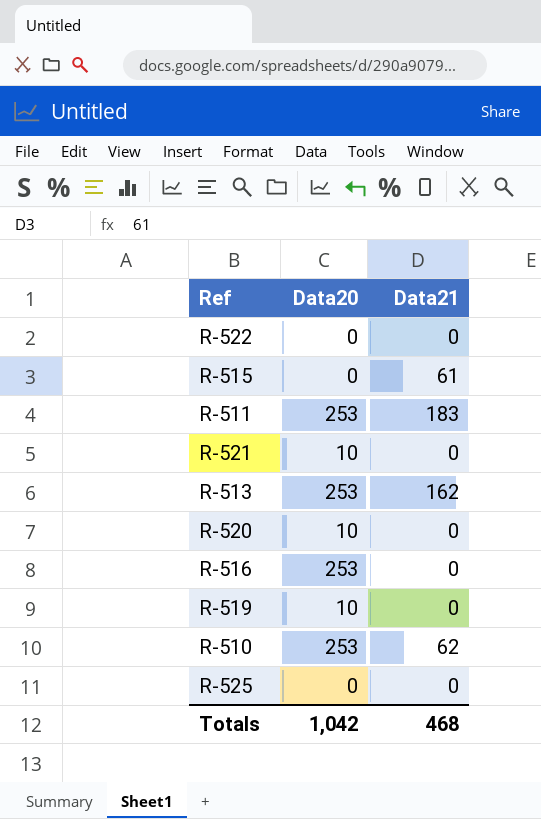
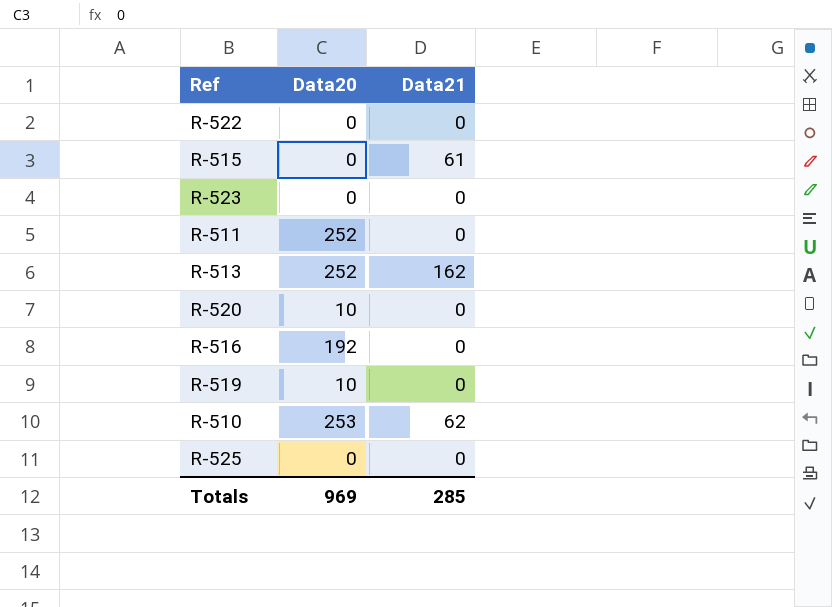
row R-521: 10 | 0 -> none
row R-523: none -> 0 | 0
R-511 | Data20: 253 -> 252
R-511 | Data21: 183 -> 0
R-513 | Data20: 253 -> 252
R-516 | Data20: 253 -> 192
Totals | Data20: 1,042 -> 969
Totals | Data21: 468 -> 285

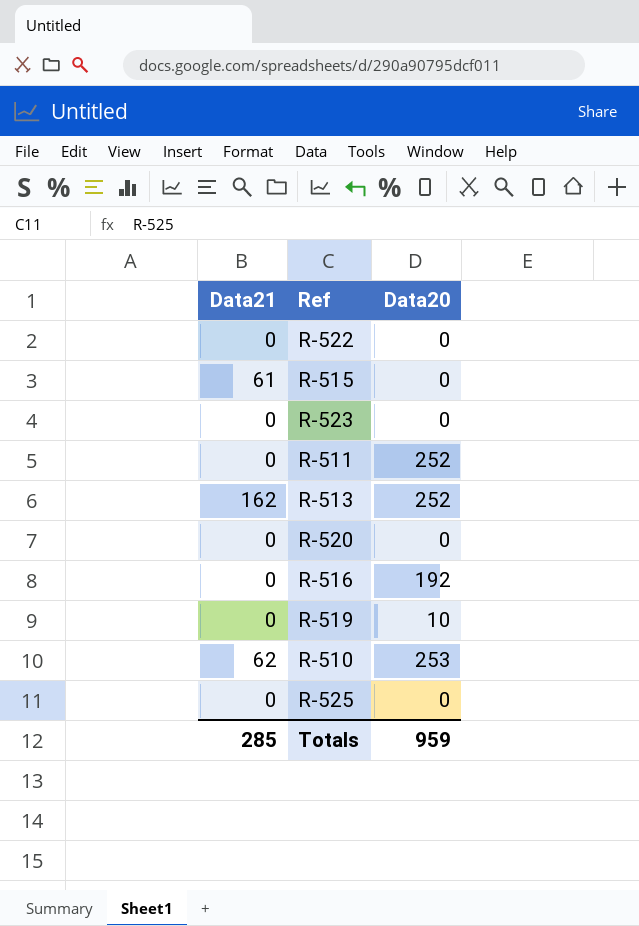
column Data21 | position: 3 -> 1
R-520 | Data20: 10 -> 0
Totals | Data20: 969 -> 959

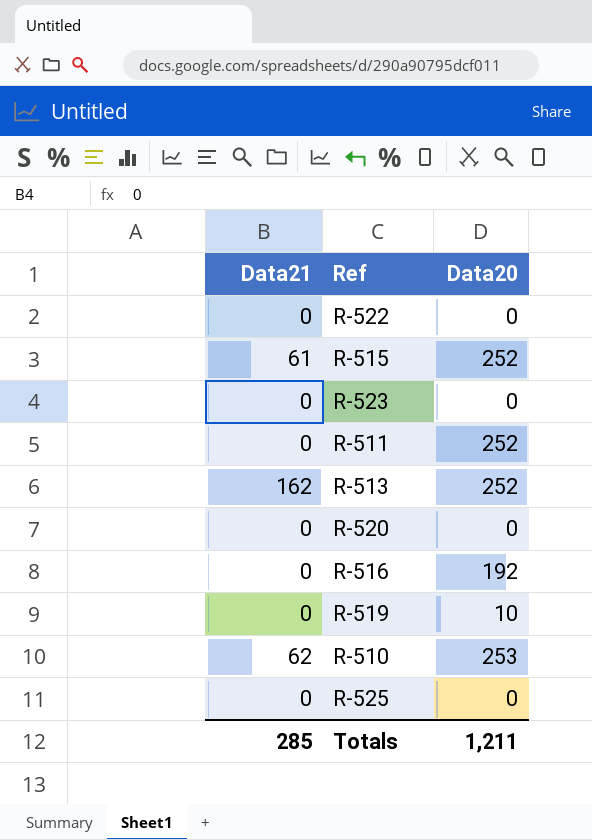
R-515 | Data20: 0 -> 252
Totals | Data20: 959 -> 1,211

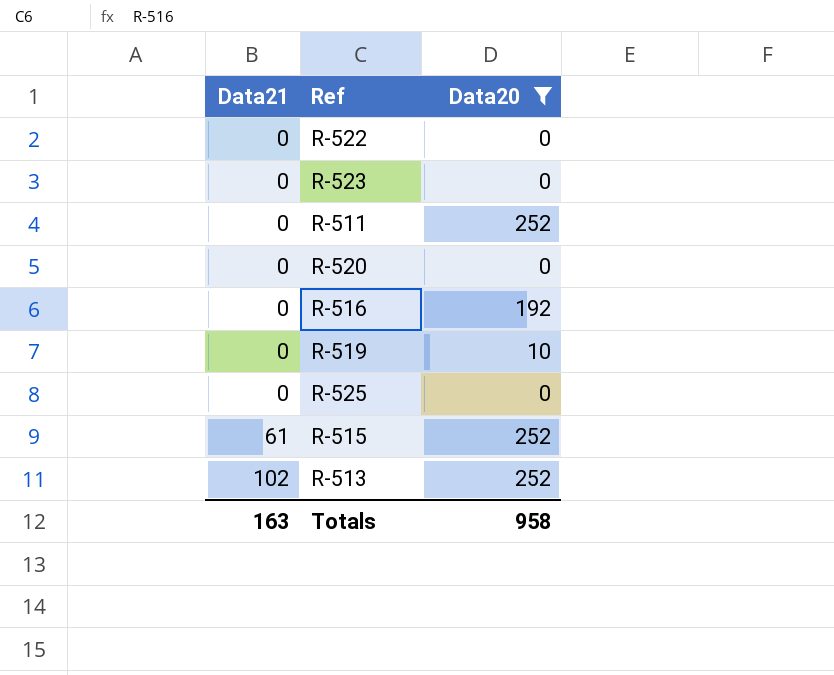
filter: none -> Data20 != 253
row order: none -> Data21 ascending
R-513 | Data21: 162 -> 102
Totals | Data21: 285 -> 163
Totals | Data20: 1,211 -> 958

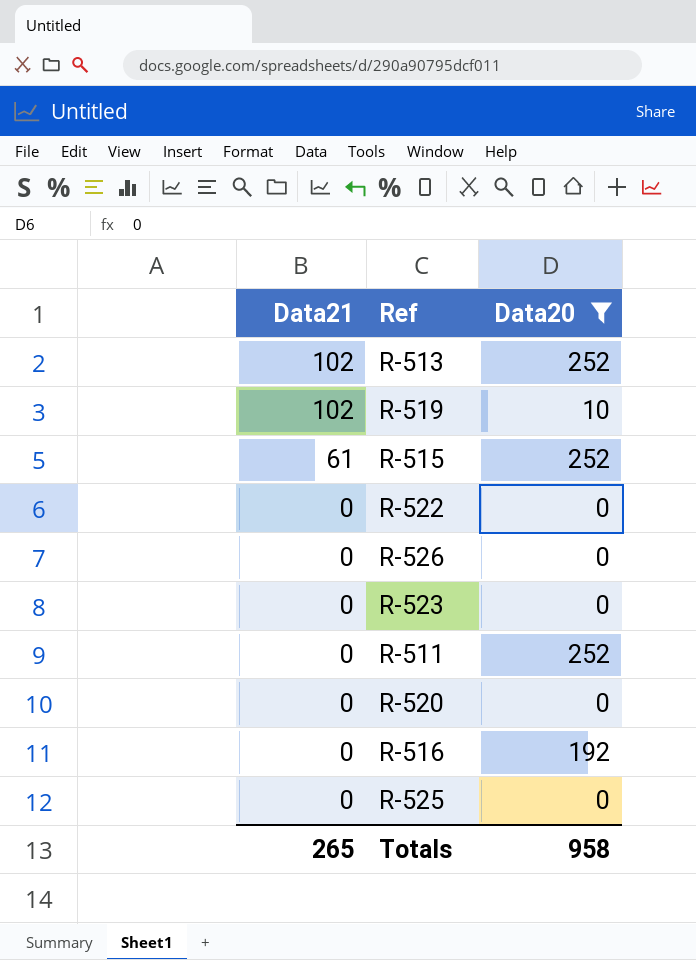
row order: Data21 ascending -> Data21 descending
R-519 | Data21: 0 -> 102
row R-526: none -> 0 | 0
Totals | Data21: 163 -> 265

